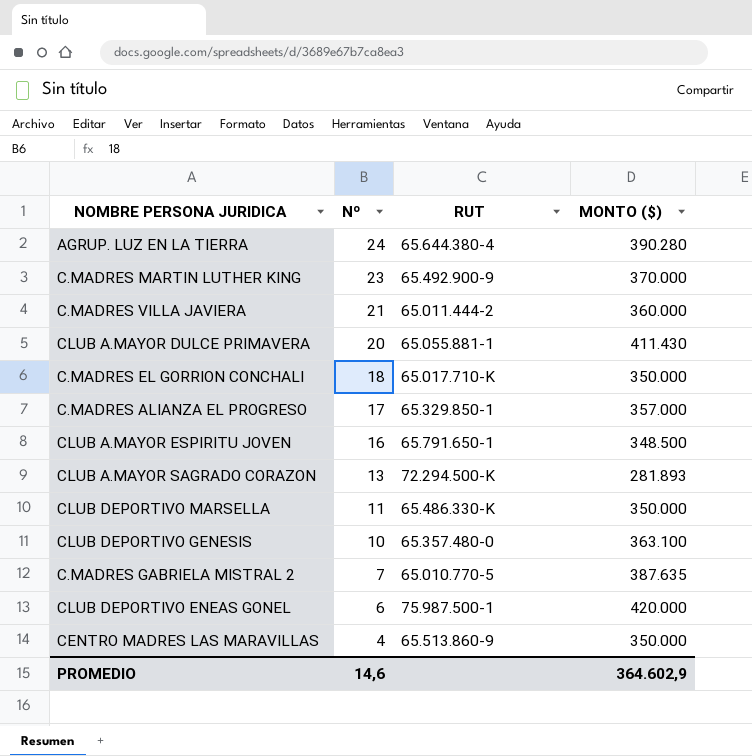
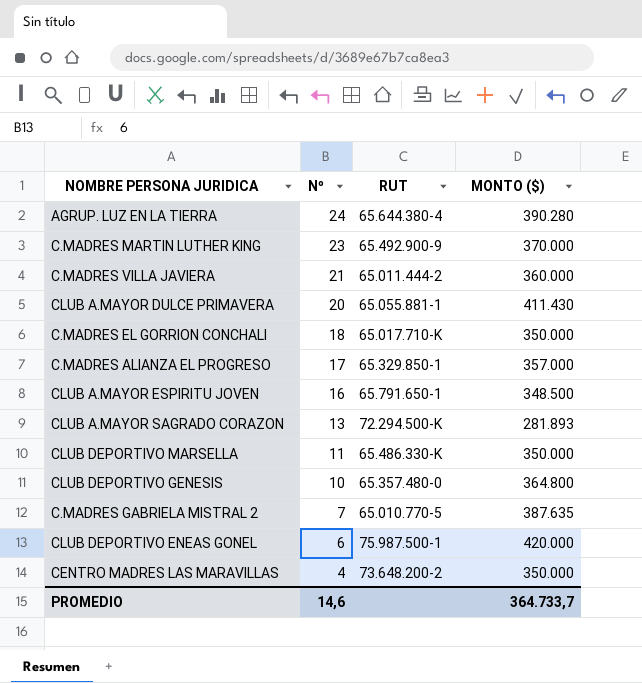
CLUB DEPORTIVO GENESIS | MONTO ($): 363.100 -> 364.800
CENTRO MADRES LAS MARAVILLAS | RUT: 65.513.860-9 -> 73.648.200-2
PROMEDIO | MONTO ($): 364.602,9 -> 364.733,7

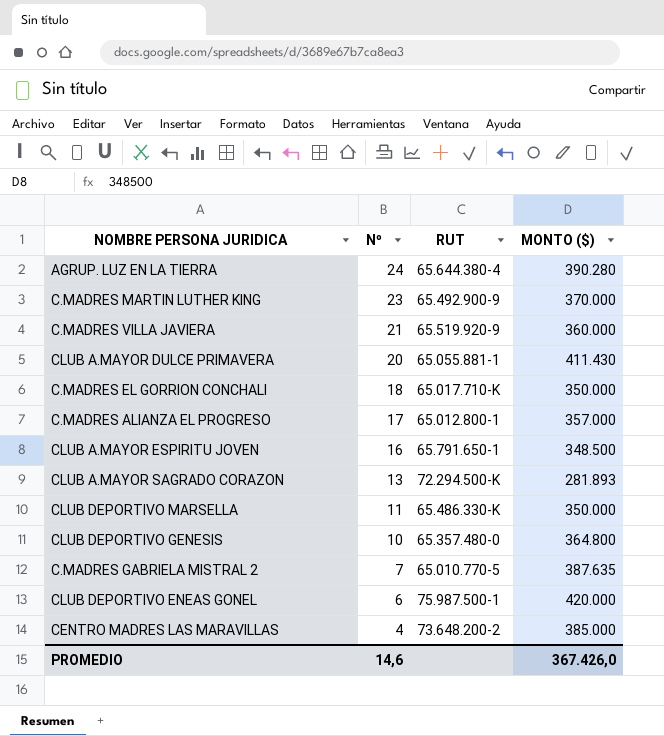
C.MADRES VILLA JAVIERA | RUT: 65.011.444-2 -> 65.519.920-9
C.MADRES ALIANZA EL PROGRESO | RUT: 65.329.850-1 -> 65.012.800-1
CENTRO MADRES LAS MARAVILLAS | MONTO ($): 350.000 -> 385.000
PROMEDIO | MONTO ($): 364.733,7 -> 367.426,0

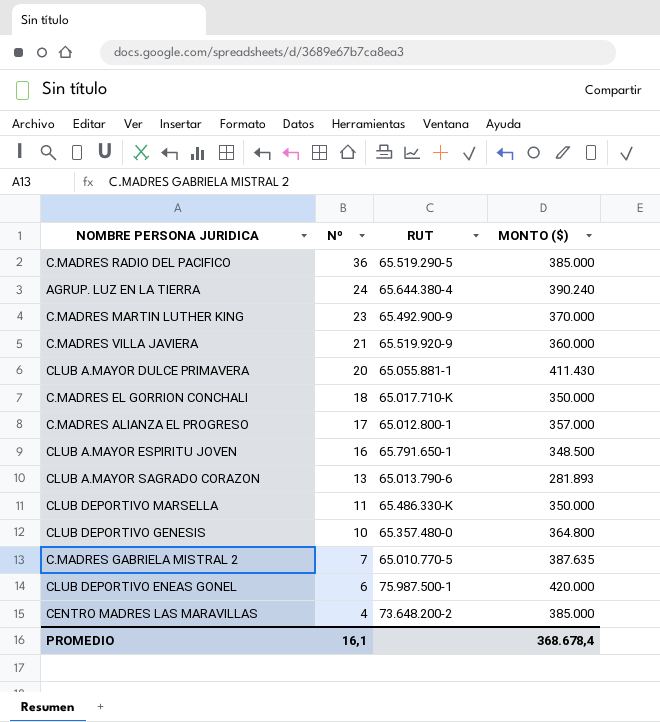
row C.MADRES RADIO DEL PACIFICO: none -> 36 | 65.519.290-5 | 385.000
AGRUP. LUZ EN LA TIERRA | MONTO ($): 390.280 -> 390.240
CLUB A.MAYOR SAGRADO CORAZON | RUT: 72.294.500-K -> 65.013.790-6
PROMEDIO | Nº: 14,6 -> 16,1
PROMEDIO | MONTO ($): 367.426,0 -> 368.678,4

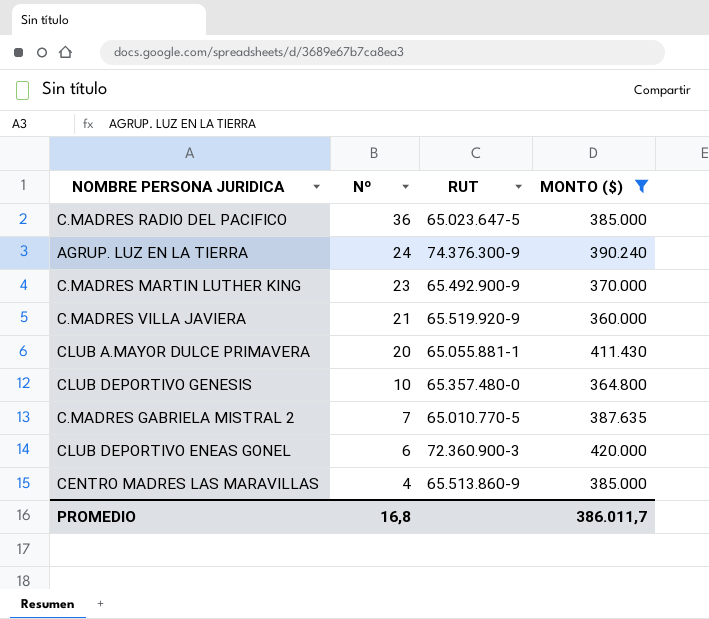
filter: none -> MONTO ($) >= 360.000
C.MADRES RADIO DEL PACIFICO | RUT: 65.519.290-5 -> 65.023.647-5
AGRUP. LUZ EN LA TIERRA | RUT: 65.644.380-4 -> 74.376.300-9
CLUB DEPORTIVO ENEAS GONEL | RUT: 75.987.500-1 -> 72.360.900-3
CENTRO MADRES LAS MARAVILLAS | RUT: 73.648.200-2 -> 65.513.860-9
PROMEDIO | Nº: 16,1 -> 16,8
PROMEDIO | MONTO ($): 368.678,4 -> 386.011,7

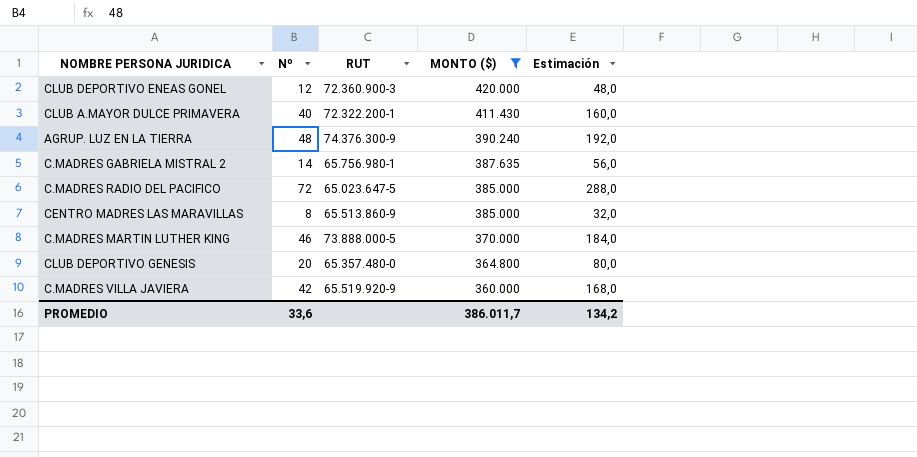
row order: Nº descending -> MONTO ($) descending
column Estimación | formula: none -> [Nº] * 4
CLUB DEPORTIVO ENEAS GONEL | Nº: 6 -> 12
CLUB A.MAYOR DULCE PRIMAVERA | Nº: 20 -> 40
CLUB A.MAYOR DULCE PRIMAVERA | RUT: 65.055.881-1 -> 72.322.200-1
AGRUP. LUZ EN LA TIERRA | Nº: 24 -> 48
C.MADRES GABRIELA MISTRAL 2 | Nº: 7 -> 14
C.MADRES GABRIELA MISTRAL 2 | RUT: 65.010.770-5 -> 65.756.980-1
C.MADRES RADIO DEL PACIFICO | Nº: 36 -> 72
CENTRO MADRES LAS MARAVILLAS | Nº: 4 -> 8
C.MADRES MARTIN LUTHER KING | Nº: 23 -> 46
C.MADRES MARTIN LUTHER KING | RUT: 65.492.900-9 -> 73.888.000-5
CLUB DEPORTIVO GENESIS | Nº: 10 -> 20
C.MADRES VILLA JAVIERA | Nº: 21 -> 42
PROMEDIO | Nº: 16,8 -> 33,6

